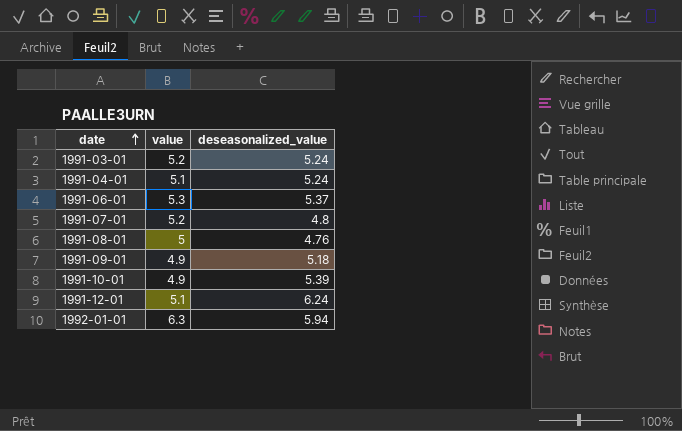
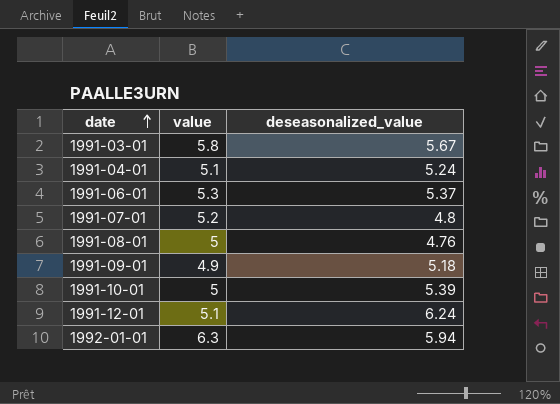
1991-03-01 | value: 5.2 -> 5.8
1991-03-01 | deseasonalized_value: 5.24 -> 5.67
1991-10-01 | value: 4.9 -> 5

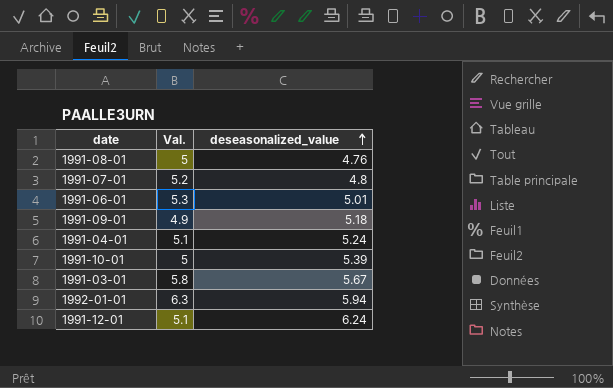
row order: date ascending -> deseasonalized_value ascending
column name: value -> Val.
1991-06-01 | deseasonalized_value: 5.37 -> 5.01

